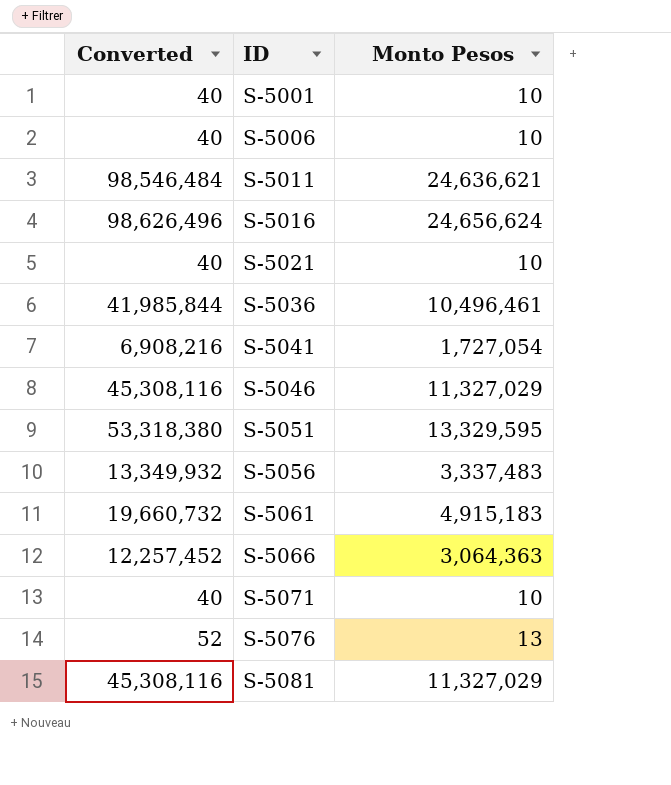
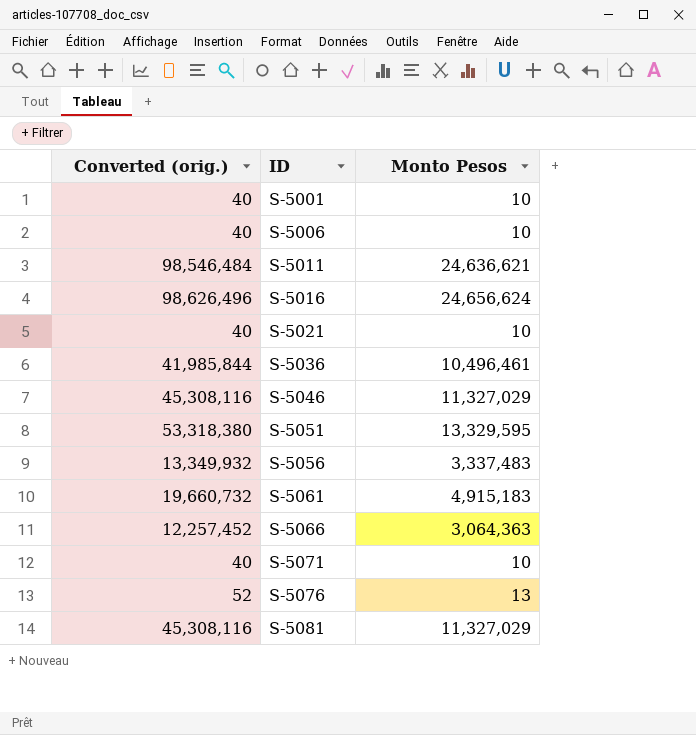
column name: Converted -> Converted (orig.)
row S-5041: 6,908,216 | 1,727,054 -> none

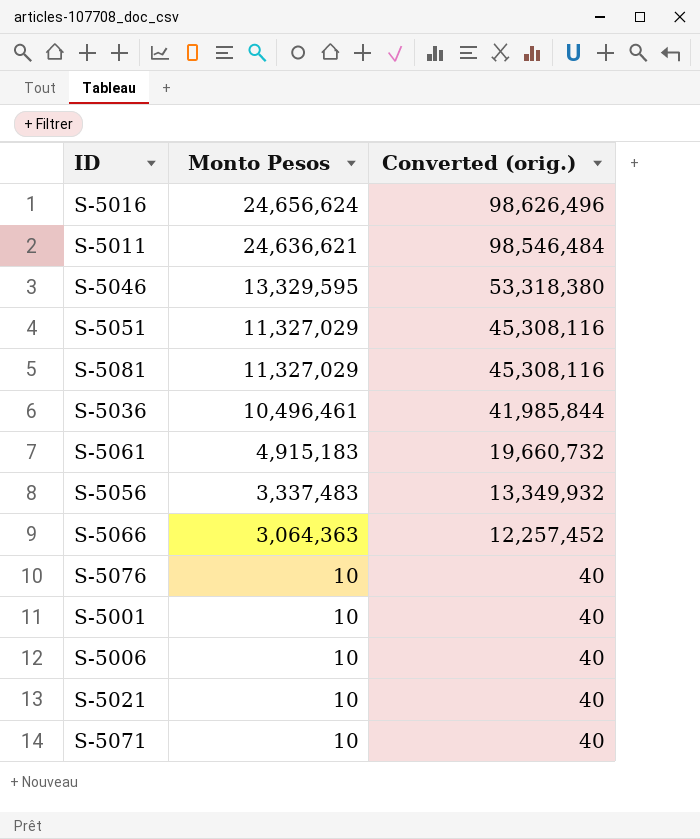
row order: ID ascending -> Monto Pesos descending
column Converted (orig.) | position: 1 -> 3
S-5046 | Monto Pesos: 11,327,029 -> 13,329,595
S-5046 | Converted (orig.): 45,308,116 -> 53,318,380
S-5051 | Monto Pesos: 13,329,595 -> 11,327,029
S-5051 | Converted (orig.): 53,318,380 -> 45,308,116
S-5076 | Monto Pesos: 13 -> 10
S-5076 | Converted (orig.): 52 -> 40

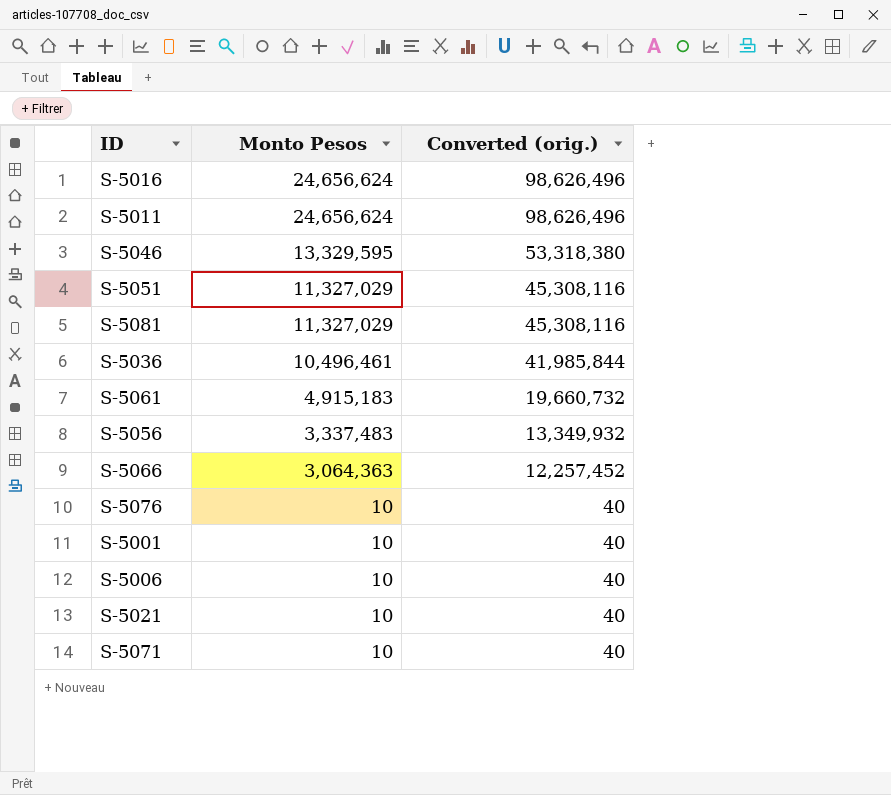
S-5011 | Monto Pesos: 24,636,621 -> 24,656,624
S-5011 | Converted (orig.): 98,546,484 -> 98,626,496

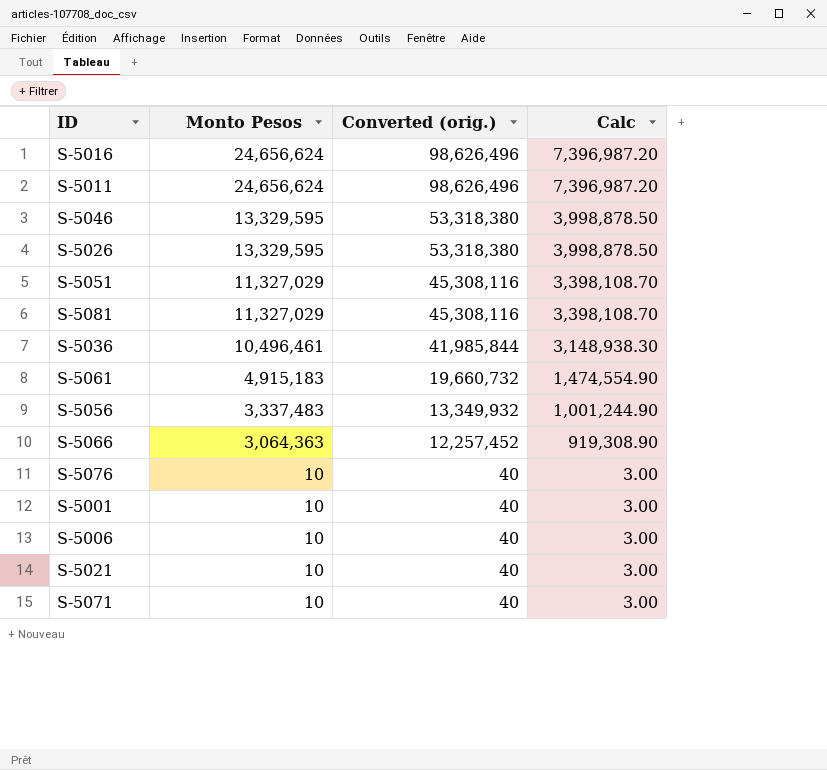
column Calc | formula: none -> [Monto Pesos] * 0.3
row S-5026: none -> 13,329,595 | 53,318,380 | 3,998,878.50

